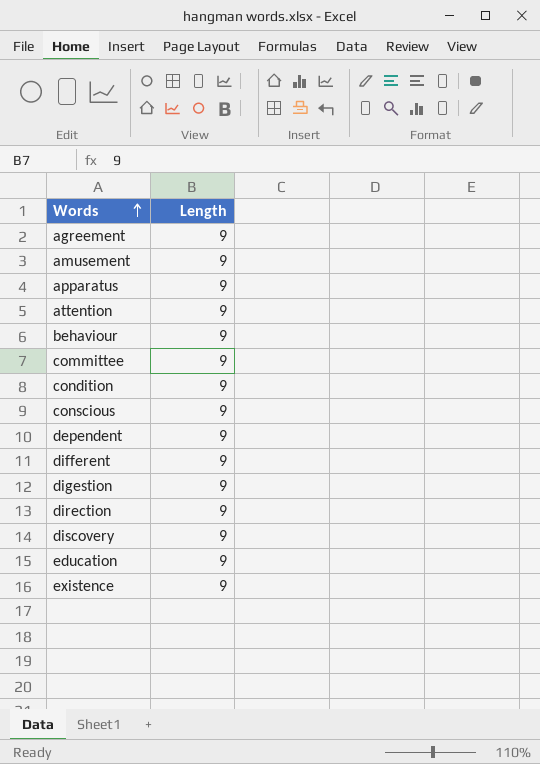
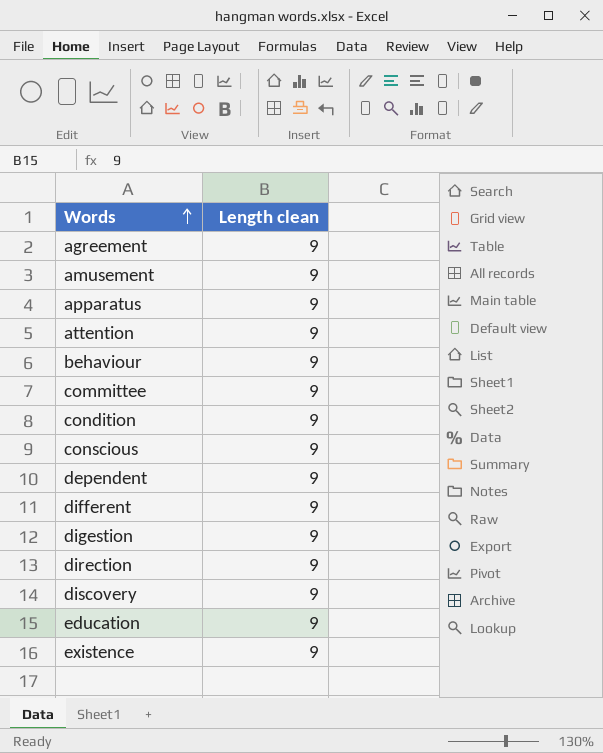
column name: Length -> Length clean

